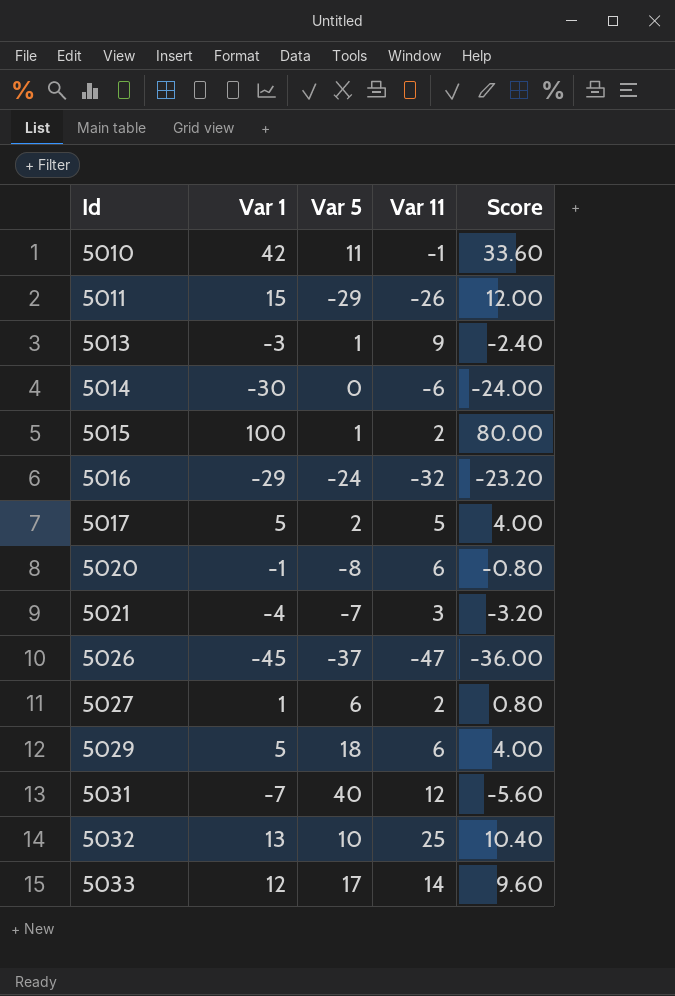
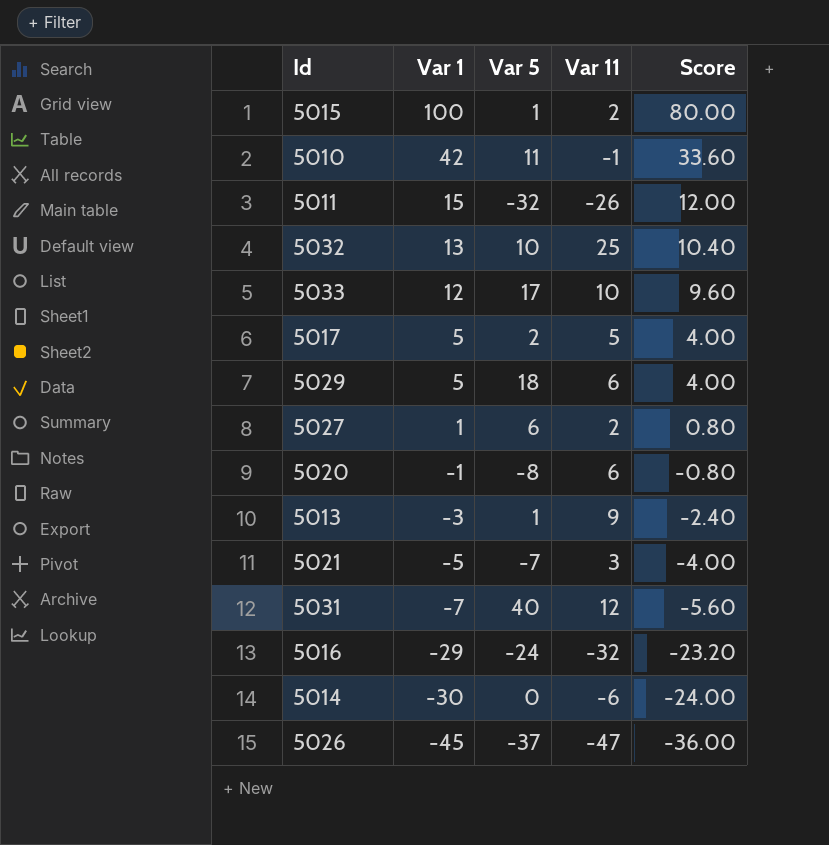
row order: Id ascending -> Var 1 descending
5011 | Var 5: -29 -> -32
5033 | Var 11: 14 -> 10
5021 | Var 1: -4 -> -5
5021 | Score: -3.20 -> -4.00

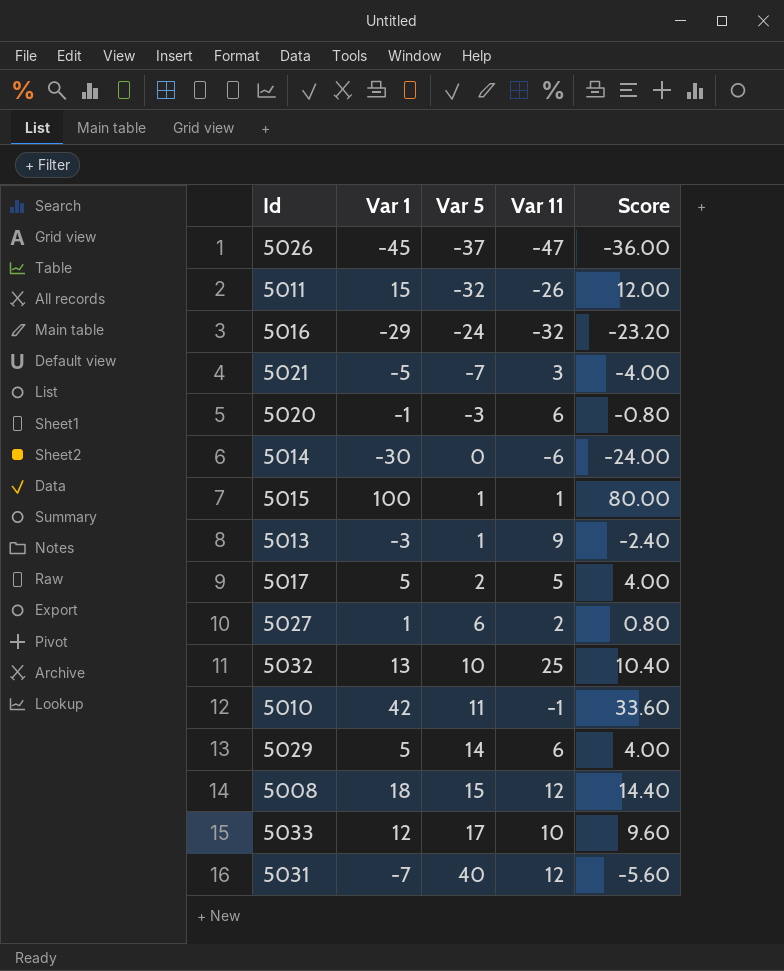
row order: Var 1 descending -> Var 5 ascending
5020 | Var 5: -8 -> -3
5015 | Var 11: 2 -> 1
5029 | Var 5: 18 -> 14
row 5008: none -> 18 | 15 | 12 | 14.40

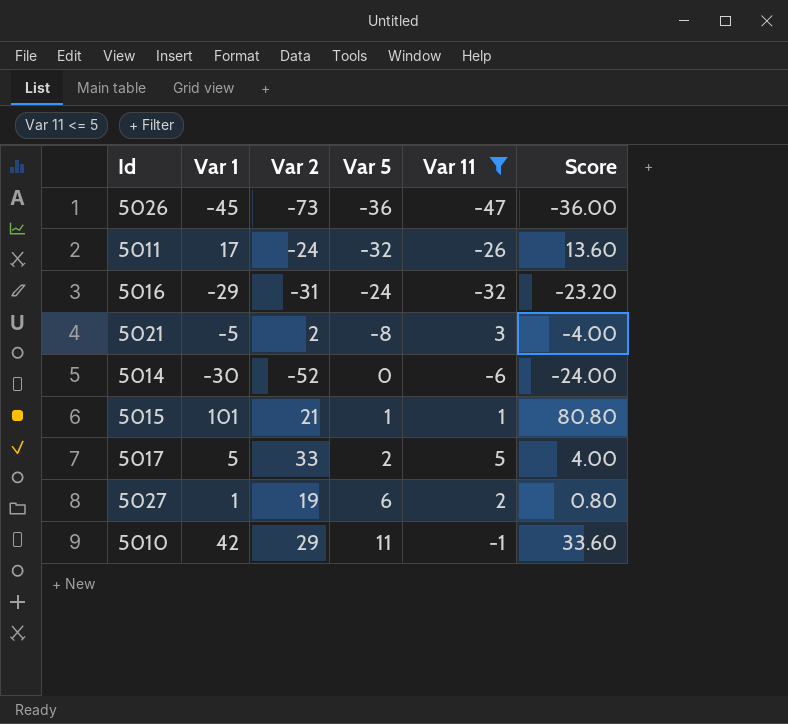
filter: none -> Var 11 <= 5
column Var 2 | position: none -> 3
5026 | Var 5: -37 -> -36
5011 | Var 1: 15 -> 17
5011 | Score: 12.00 -> 13.60
5021 | Var 5: -7 -> -8
5015 | Var 1: 100 -> 101
5015 | Score: 80.00 -> 80.80

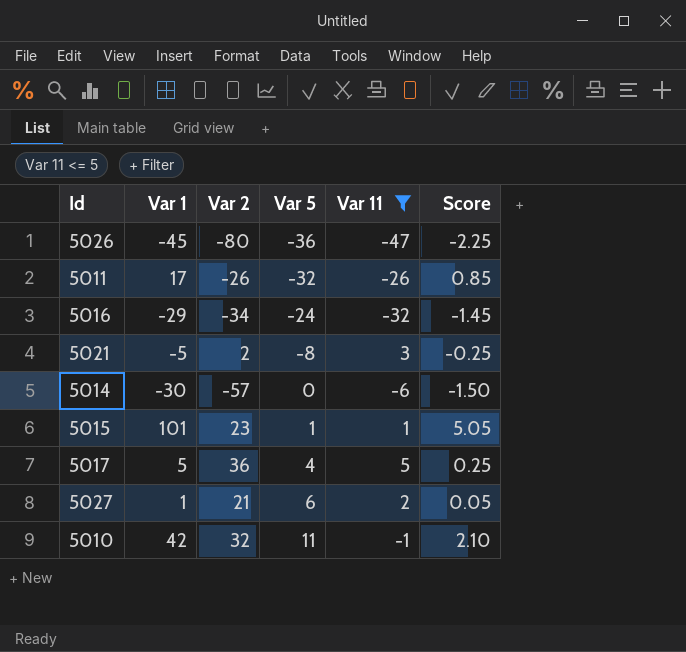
column Score | formula: [Var 1] * 0.8 -> [Var 1] * 0.05
5026 | Var 2: -73 -> -80
5011 | Var 2: -24 -> -26
5016 | Var 2: -31 -> -34
5014 | Var 2: -52 -> -57
5015 | Var 2: 21 -> 23
5017 | Var 2: 33 -> 36
5017 | Var 5: 2 -> 4
5027 | Var 2: 19 -> 21
5010 | Var 2: 29 -> 32

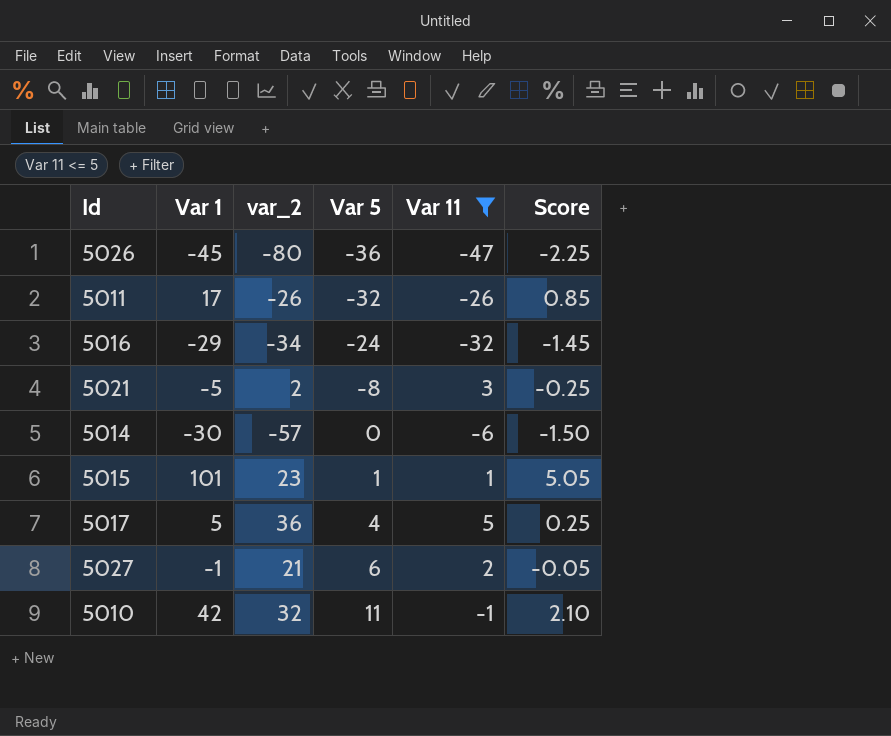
column name: Var 2 -> var_2
5027 | Var 1: 1 -> -1
5027 | Score: 0.05 -> -0.05

